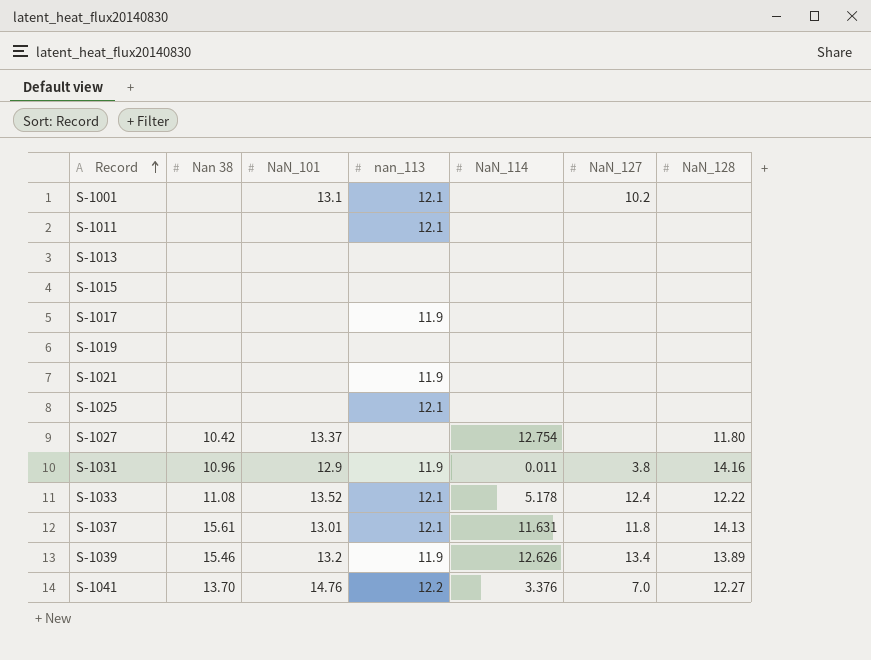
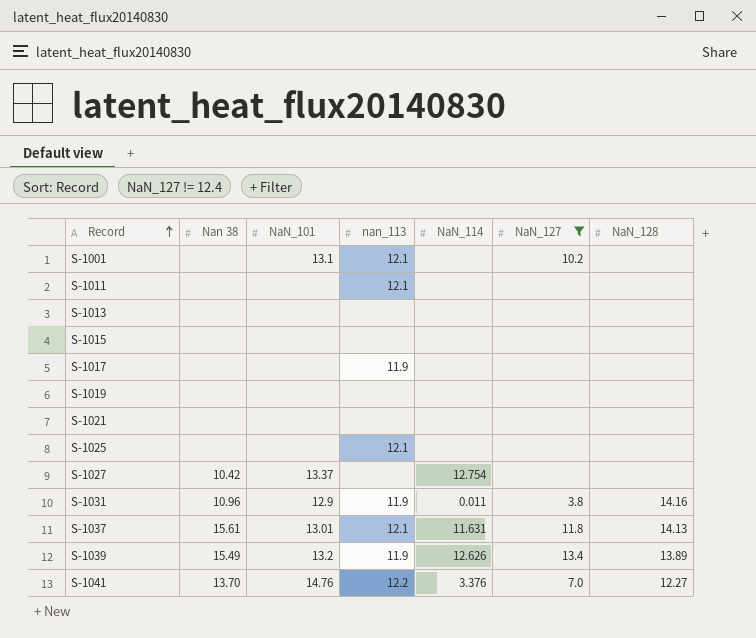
filter: none -> NaN_127 != 12.4
S-1021 | nan_113: 11.9 -> none
S-1027 | NaN_128: 11.80 -> none
S-1039 | Nan 38: 15.46 -> 15.49

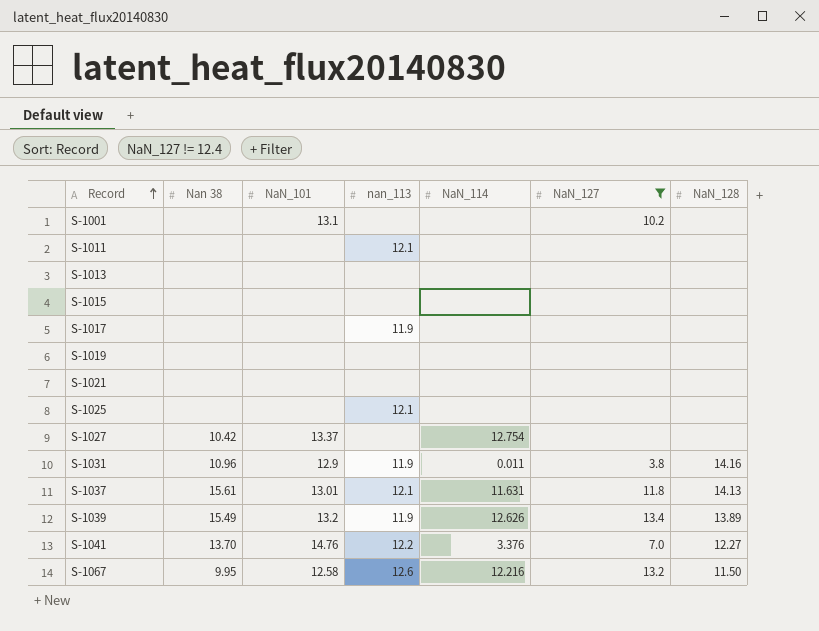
S-1001 | nan_113: 12.1 -> none
row S-1067: none -> 9.95 | 12.58 | 12.6 | 12.216 | 13.2 | 11.50

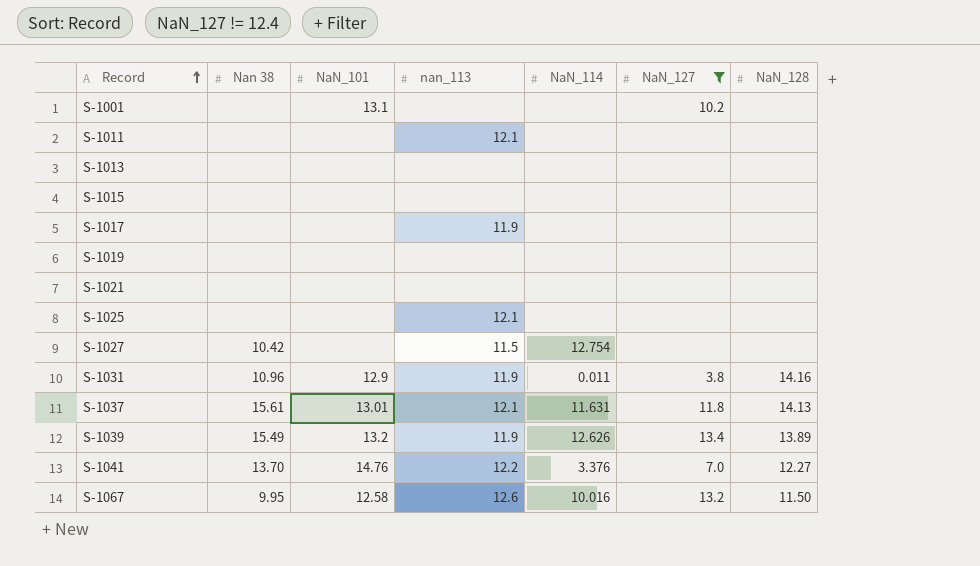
S-1027 | NaN_101: 13.37 -> none
S-1027 | nan_113: none -> 11.5
S-1067 | NaN_114: 12.216 -> 10.016

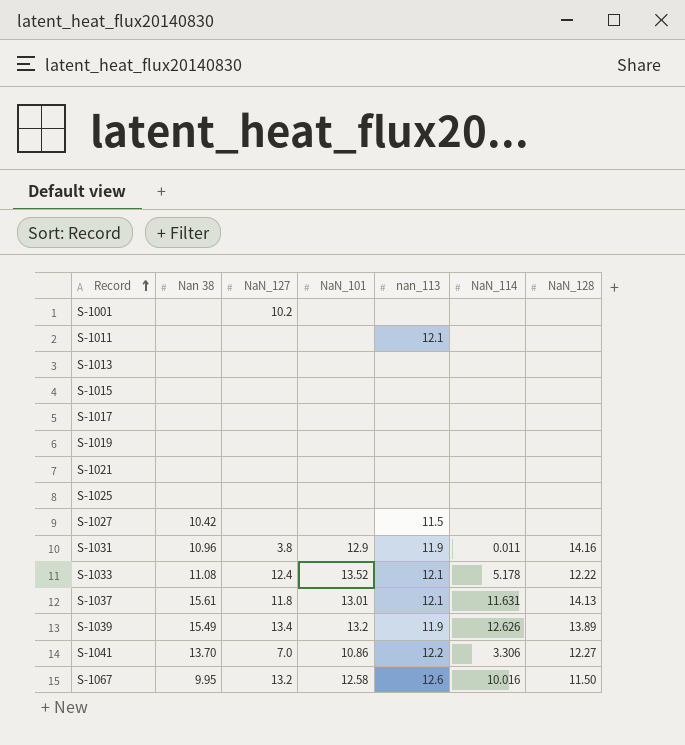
filter: NaN_127 != 12.4 -> none
column NaN_127 | position: 6 -> 3
S-1001 | NaN_101: 13.1 -> none
S-1017 | nan_113: 11.9 -> none
S-1025 | nan_113: 12.1 -> none
S-1027 | NaN_114: 12.754 -> none
S-1041 | NaN_101: 14.76 -> 10.86
S-1041 | NaN_114: 3.376 -> 3.306

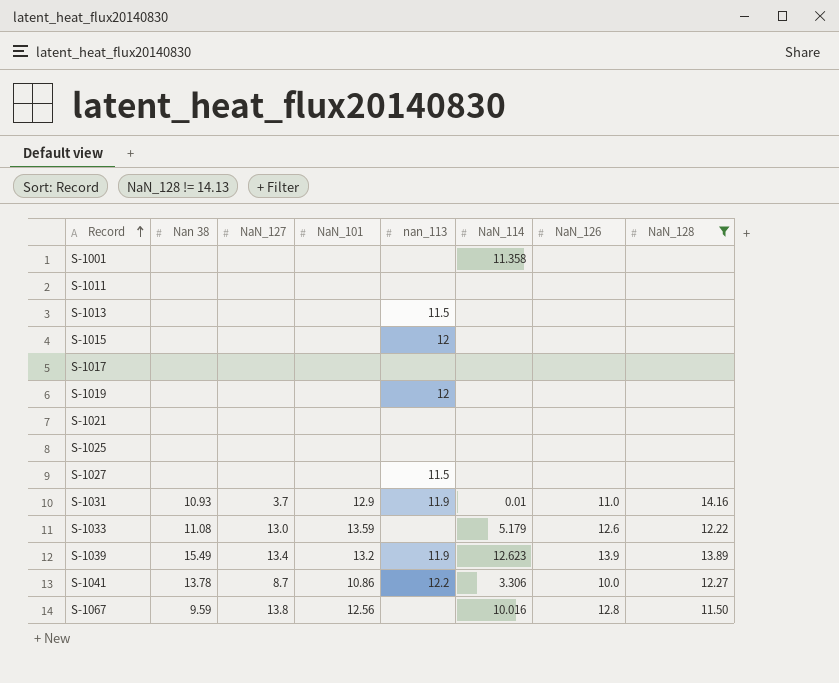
filter: none -> NaN_128 != 14.13
column NaN_126 | position: none -> 7
S-1001 | NaN_127: 10.2 -> none
S-1001 | NaN_114: none -> 11.358
S-1011 | nan_113: 12.1 -> none
S-1013 | nan_113: none -> 11.5
S-1015 | nan_113: none -> 12
S-1019 | nan_113: none -> 12
S-1027 | Nan 38: 10.42 -> none
S-1031 | Nan 38: 10.96 -> 10.93
S-1031 | NaN_127: 3.8 -> 3.7
S-1031 | NaN_114: 0.011 -> 0.01
S-1033 | NaN_127: 12.4 -> 13.0
S-1033 | NaN_101: 13.52 -> 13.59
S-1033 | nan_113: 12.1 -> none
S-1033 | NaN_114: 5.178 -> 5.179
S-1039 | NaN_114: 12.626 -> 12.623
S-1041 | Nan 38: 13.70 -> 13.78
S-1041 | NaN_127: 7.0 -> 8.7
S-1067 | Nan 38: 9.95 -> 9.59
S-1067 | NaN_127: 13.2 -> 13.8
S-1067 | NaN_101: 12.58 -> 12.56
S-1067 | nan_113: 12.6 -> none

